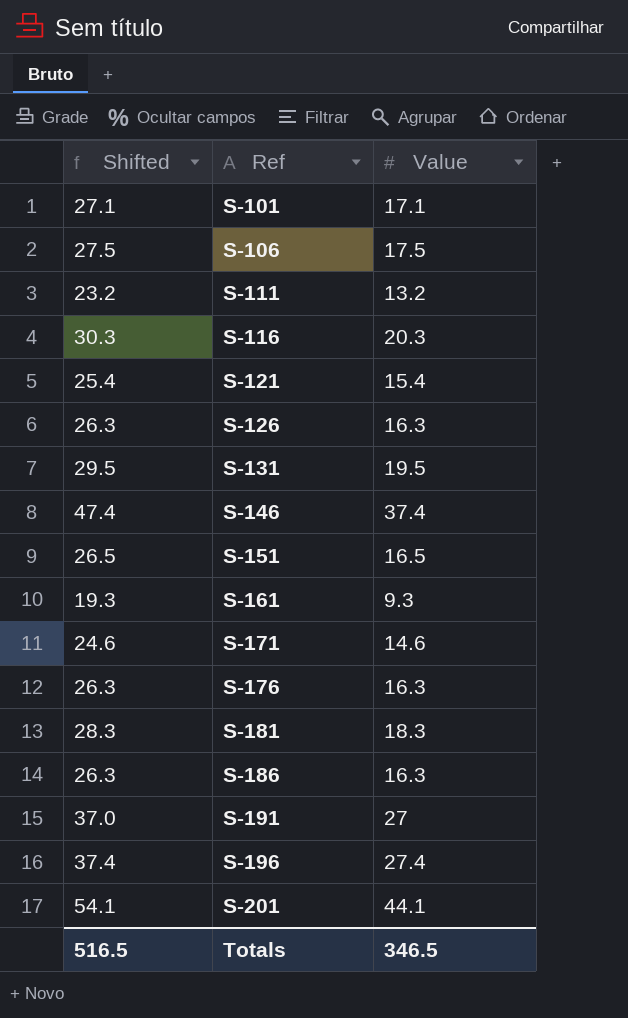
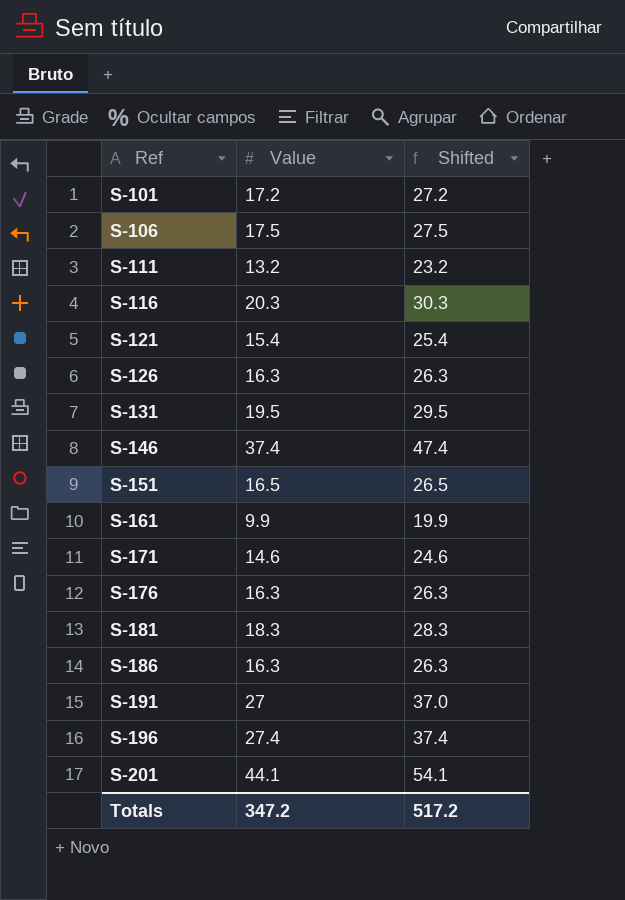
column Shifted | position: 1 -> 3
S-101 | Value: 17.1 -> 17.2
S-101 | Shifted: 27.1 -> 27.2
S-161 | Value: 9.3 -> 9.9
S-161 | Shifted: 19.3 -> 19.9
Totals | Value: 346.5 -> 347.2
Totals | Shifted: 516.5 -> 517.2

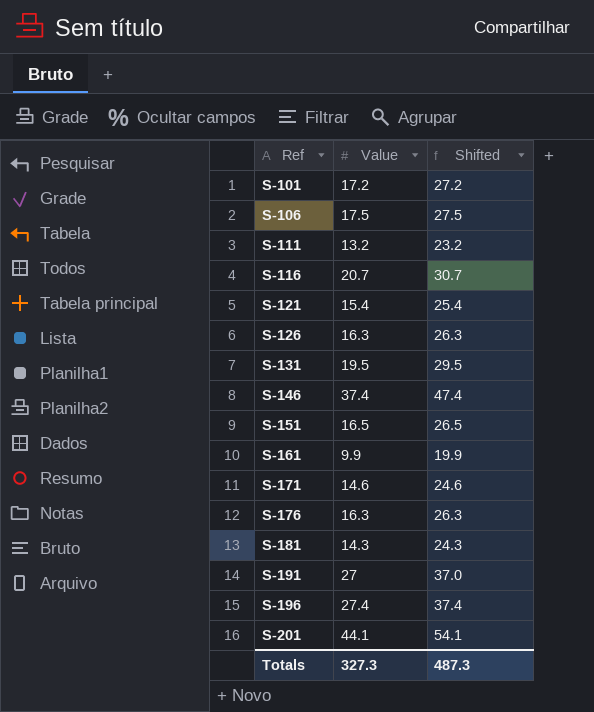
row S-186: 16.3 | 26.3 -> none
S-116 | Value: 20.3 -> 20.7
S-116 | Shifted: 30.3 -> 30.7
S-181 | Value: 18.3 -> 14.3
S-181 | Shifted: 28.3 -> 24.3
Totals | Value: 347.2 -> 327.3
Totals | Shifted: 517.2 -> 487.3

